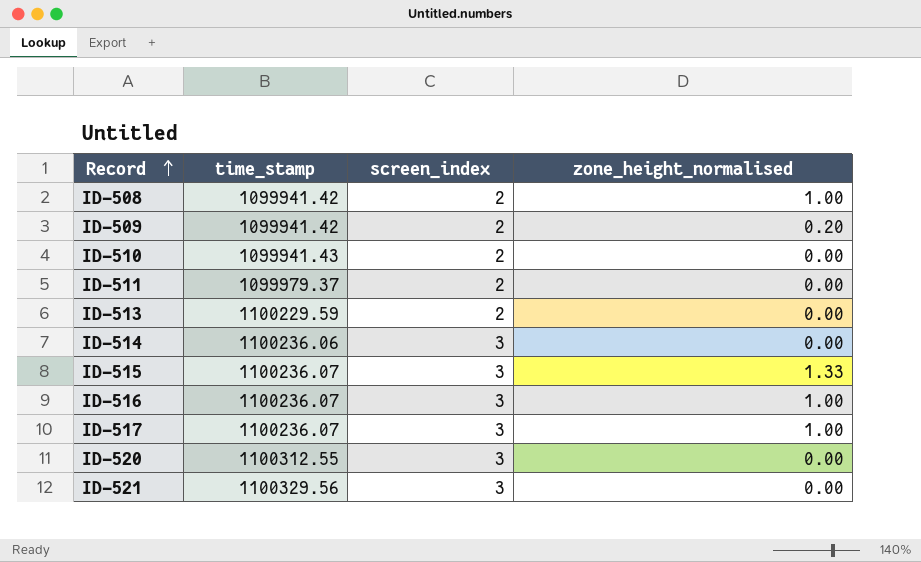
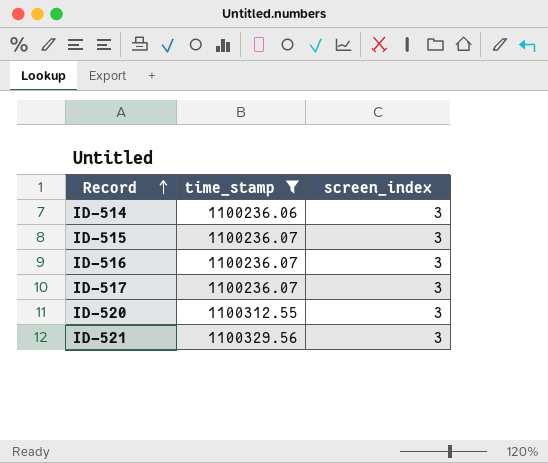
filter: none -> time_stamp >= 1100236.06
column zone_height_normalised | position: 4 -> none

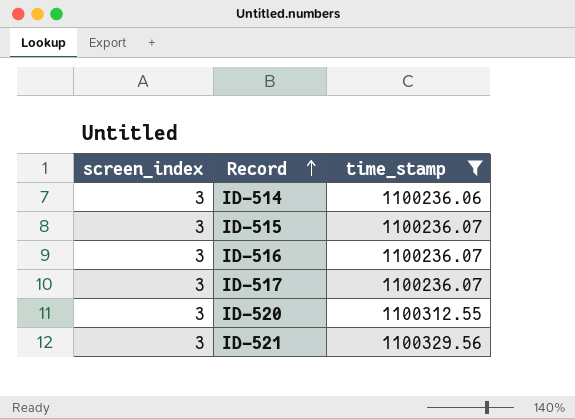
column screen_index | position: 3 -> 1

